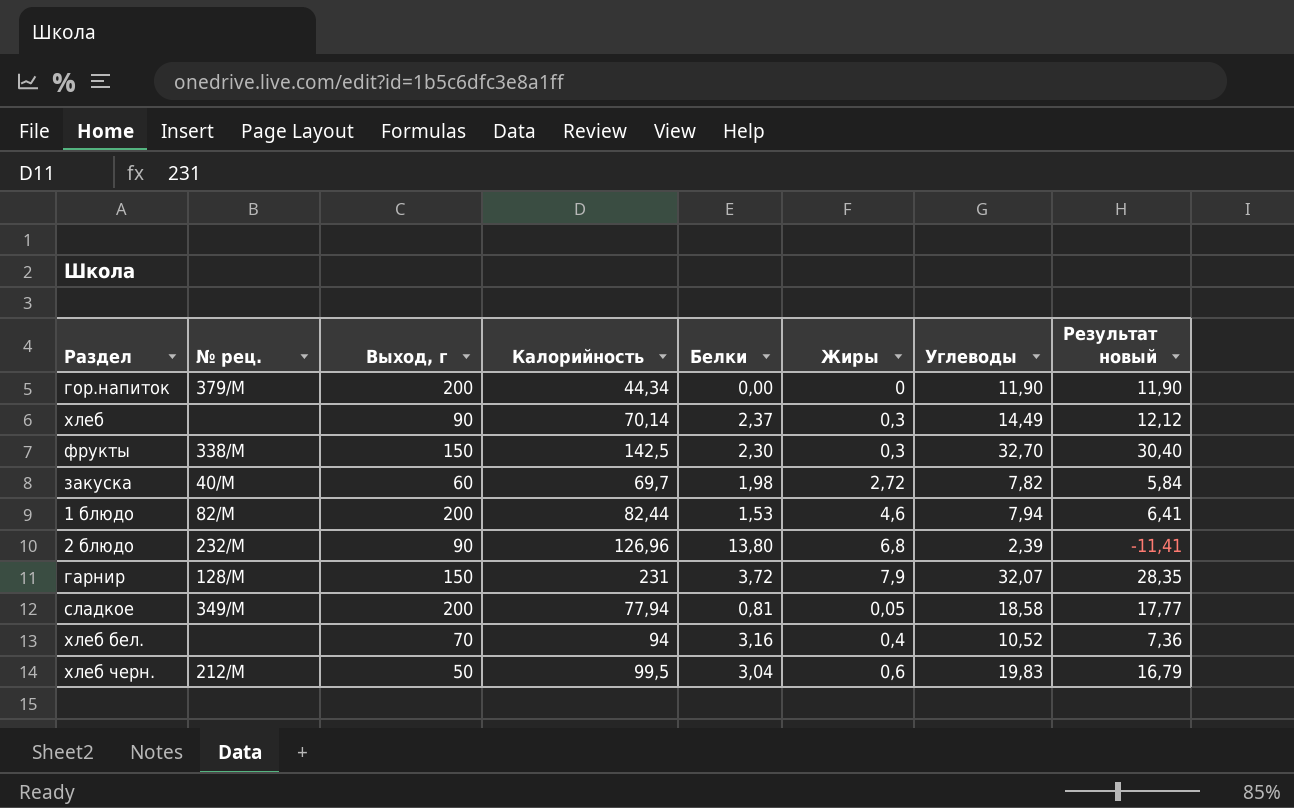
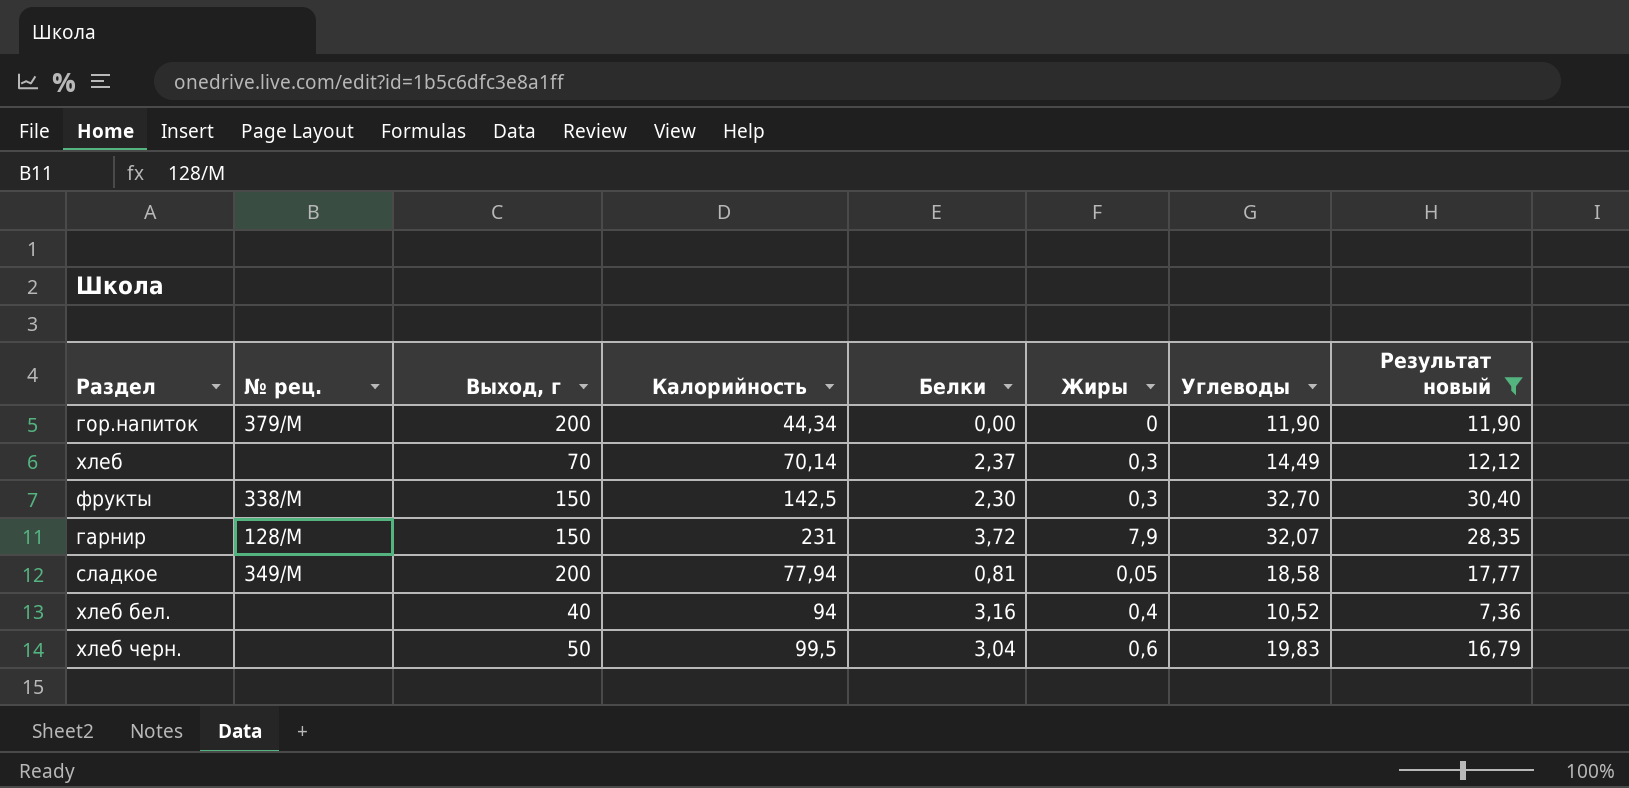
filter: none -> Результат новый >= 7,36
хлеб | Выход, г: 90 -> 70
хлеб бел. | Выход, г: 70 -> 40
хлеб черн. | № рец.: 212/М -> none

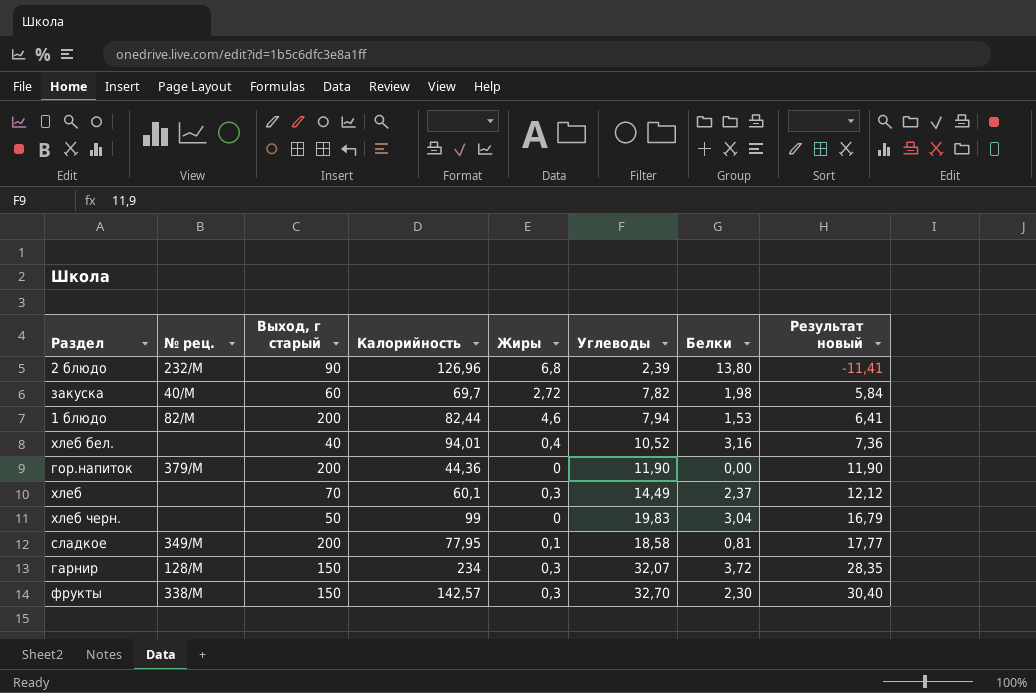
filter: Результат новый >= 7,36 -> none
row order: none -> Результат новый ascending
column name: Выход, г -> Выход, г старый
column Белки | position: 5 -> 7
хлеб бел. | Калорийность: 94 -> 94,01
гор.напиток | Калорийность: 44,34 -> 44,36
хлеб | Калорийность: 70,14 -> 60,1
хлеб черн. | Калорийность: 99,5 -> 99
хлеб черн. | Жиры: 0,6 -> 0
сладкое | Калорийность: 77,94 -> 77,95
сладкое | Жиры: 0,05 -> 0,1
гарнир | Калорийность: 231 -> 234
гарнир | Жиры: 7,9 -> 0,3
фрукты | Калорийность: 142,5 -> 142,57

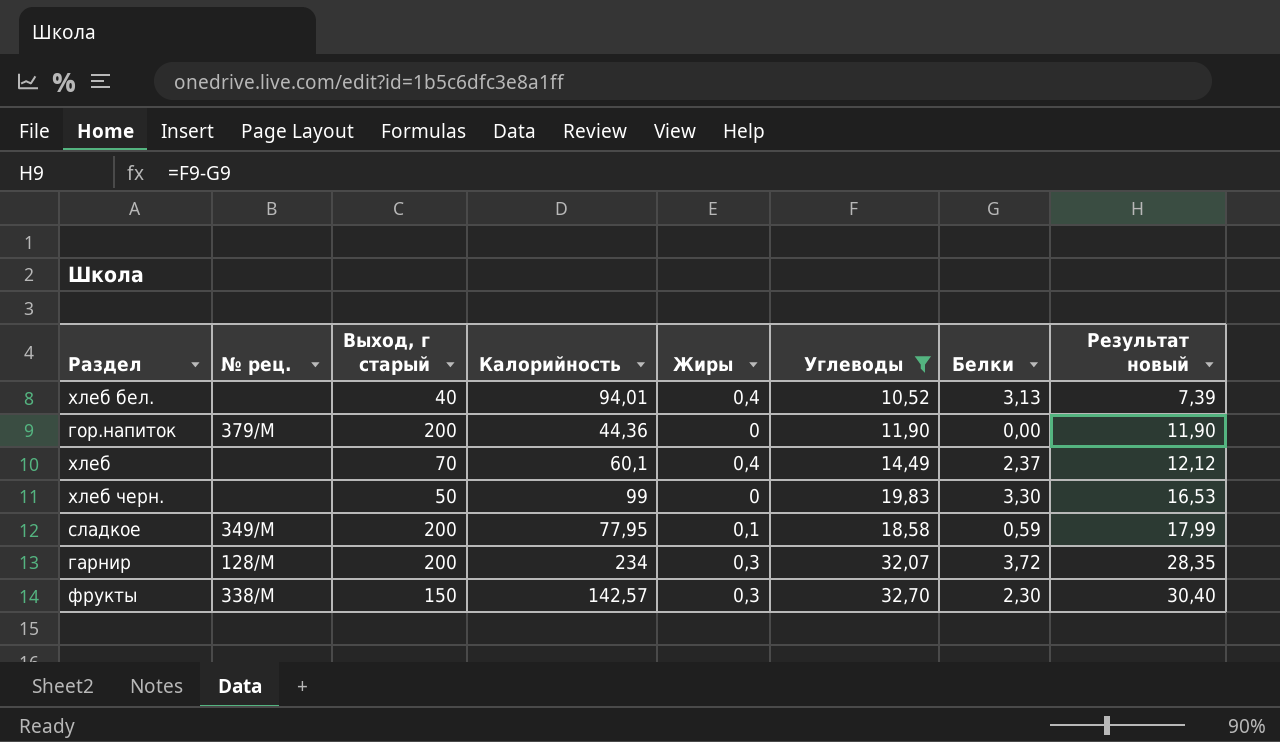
filter: none -> Углеводы >= 10,52
хлеб бел. | Белки: 3,16 -> 3,13
хлеб бел. | Результат новый: 7,36 -> 7,39
хлеб | Жиры: 0,3 -> 0,4
хлеб черн. | Белки: 3,04 -> 3,30
хлеб черн. | Результат новый: 16,79 -> 16,53
сладкое | Белки: 0,81 -> 0,59
сладкое | Результат новый: 17,77 -> 17,99
гарнир | Выход, г старый: 150 -> 200

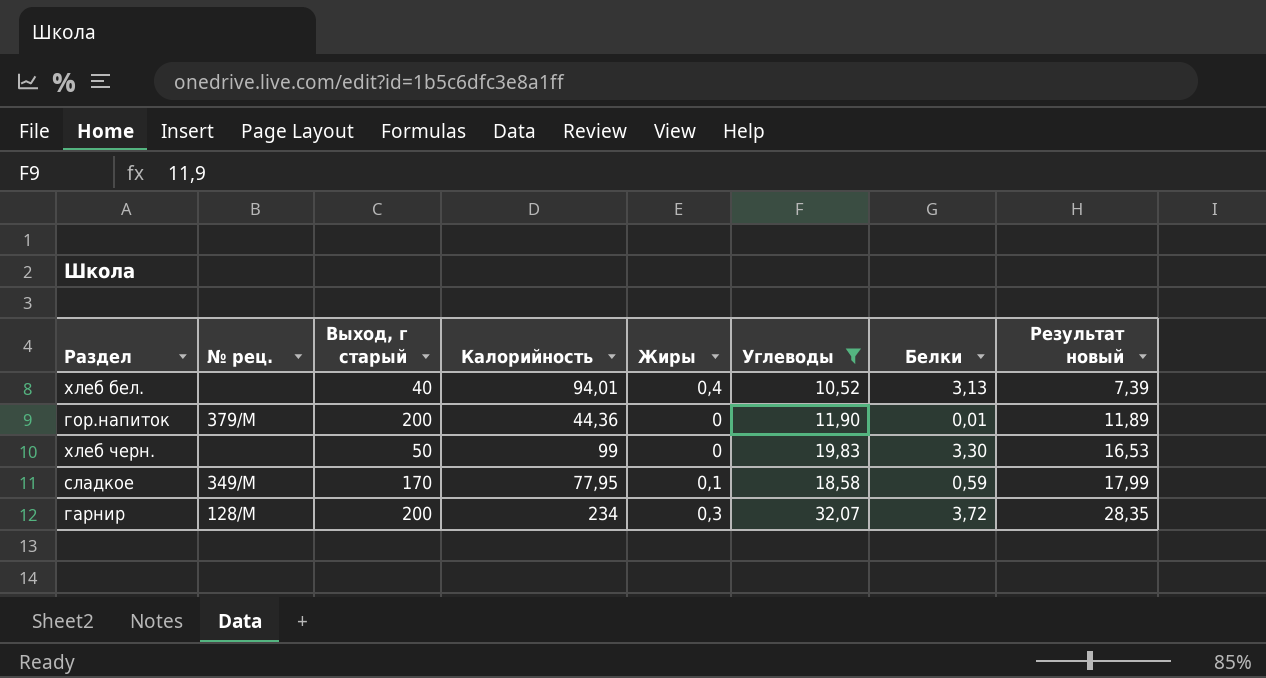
row хлеб: none | 70 | 60,1 | 0,4 | 14,49 | 2,37 | 12,12 -> none
row фрукты: 338/М | 150 | 142,57 | 0,3 | 32,70 | 2,30 | 30,40 -> none
гор.напиток | Белки: 0,00 -> 0,01
гор.напиток | Результат новый: 11,90 -> 11,89
сладкое | Выход, г старый: 200 -> 170

